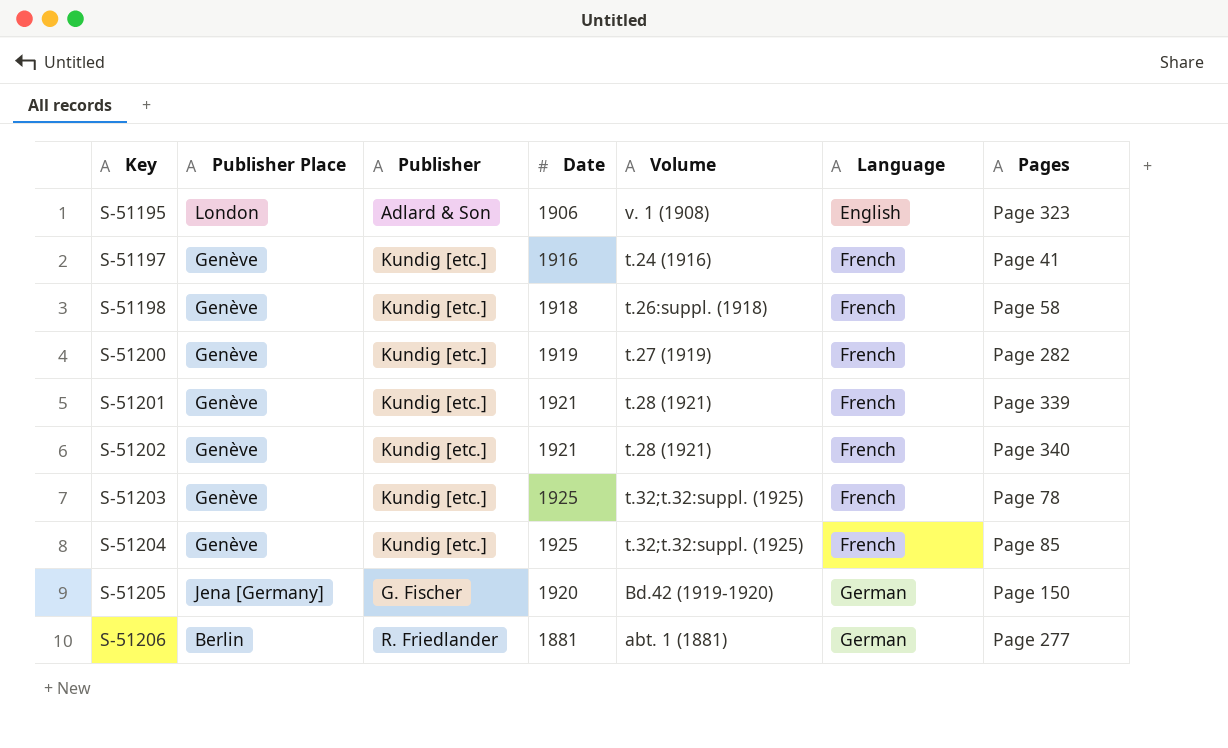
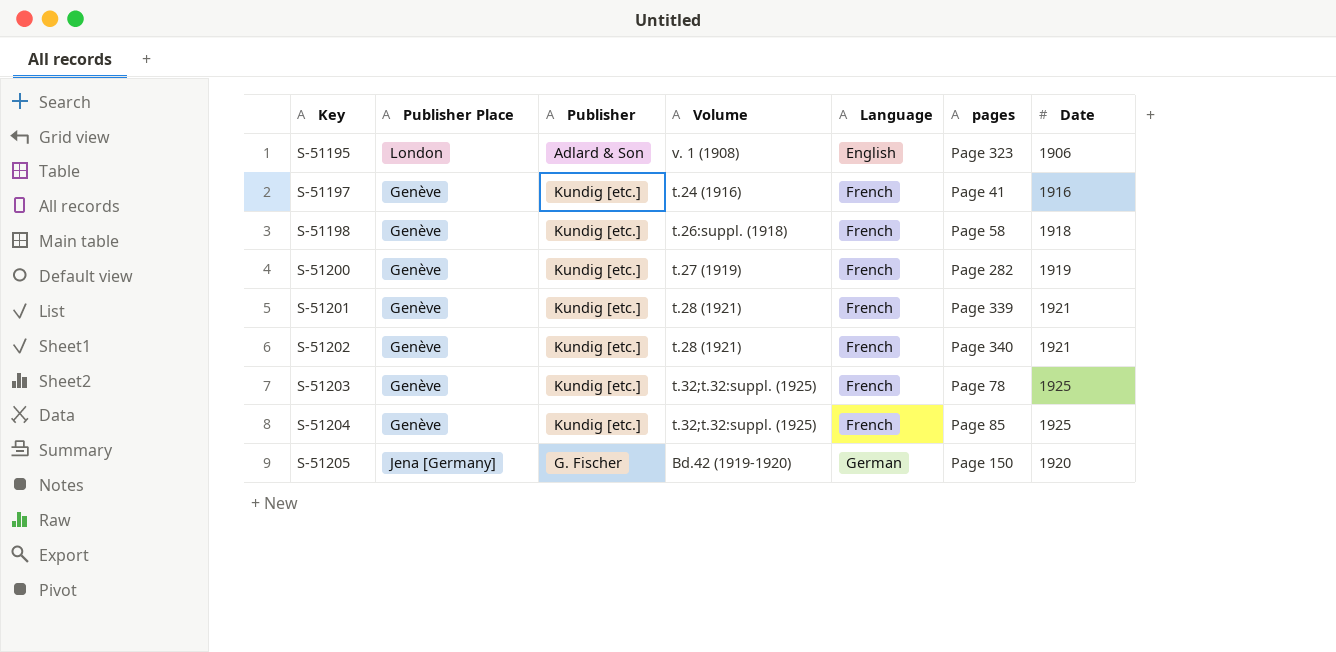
column name: Pages -> pages
column Date | position: 4 -> 7
row S-51206: Berlin | R. Friedlander | 1881 | abt. 1 (1881) | German | Page 277 -> none

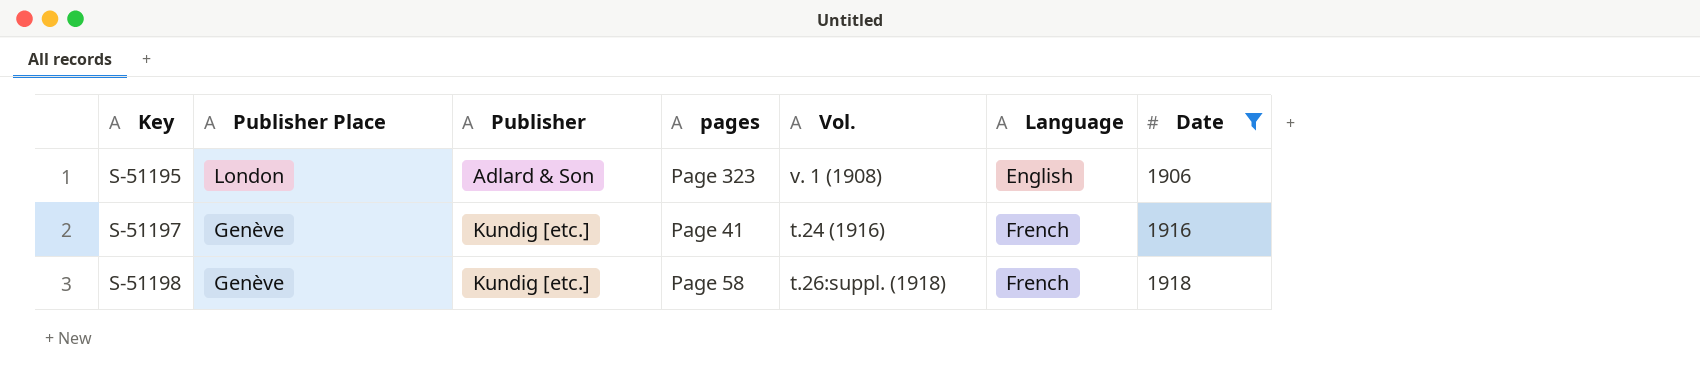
filter: none -> Date <= 1918
column pages | position: 6 -> 4
column name: Volume -> Vol.

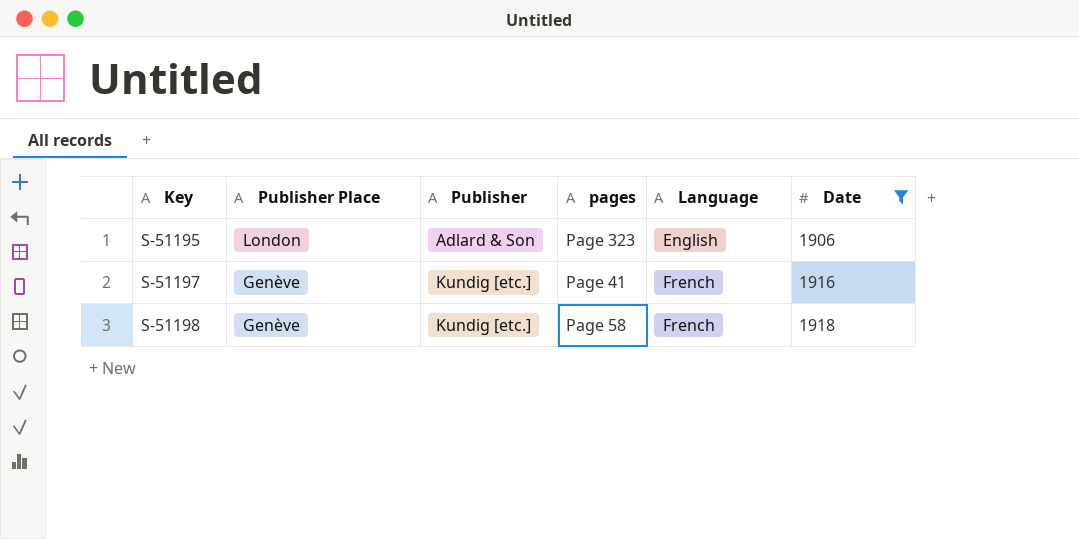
column Vol. | position: 5 -> none

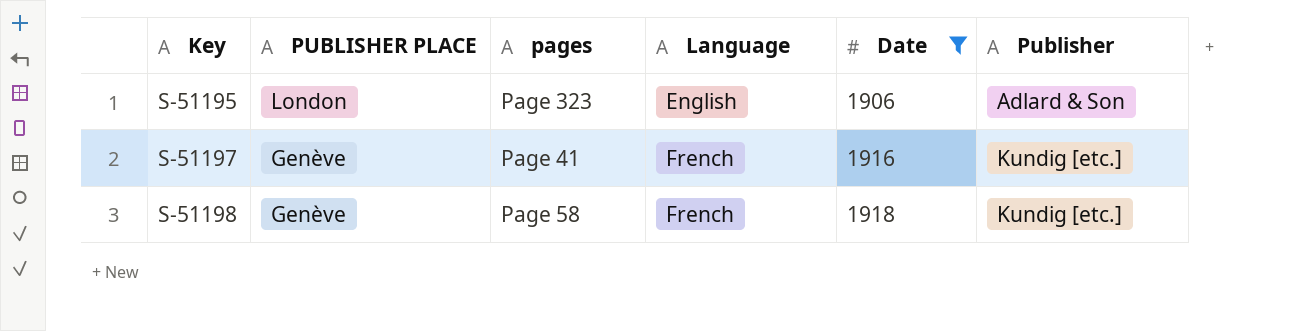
column name: Publisher Place -> PUBLISHER PLACE
column Publisher | position: 3 -> 6

